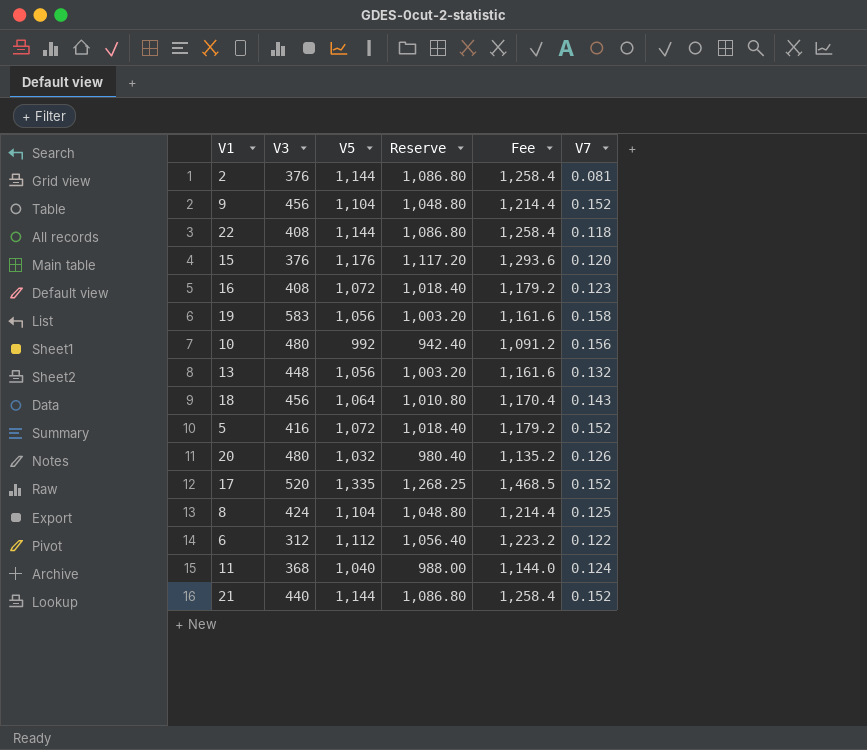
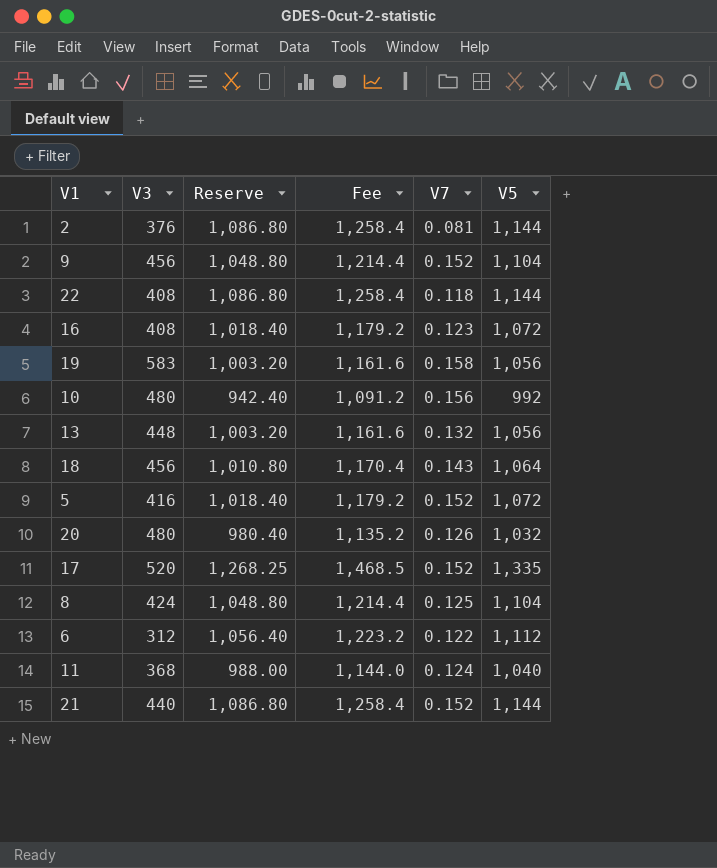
column V5 | position: 3 -> 6
row 15: 376 | 1,176 | 1,117.20 | 1,293.6 | 0.120 -> none

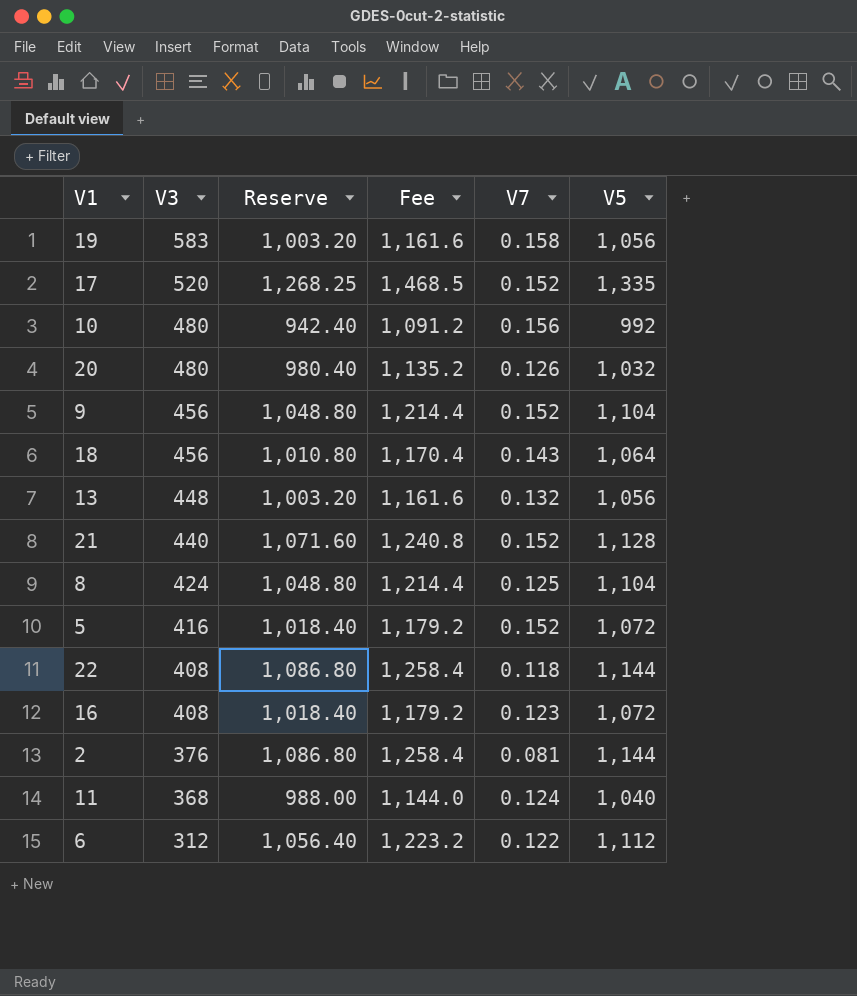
row order: none -> V3 descending
21 | Reserve: 1,086.80 -> 1,071.60
21 | Fee: 1,258.4 -> 1,240.8
21 | V5: 1,144 -> 1,128

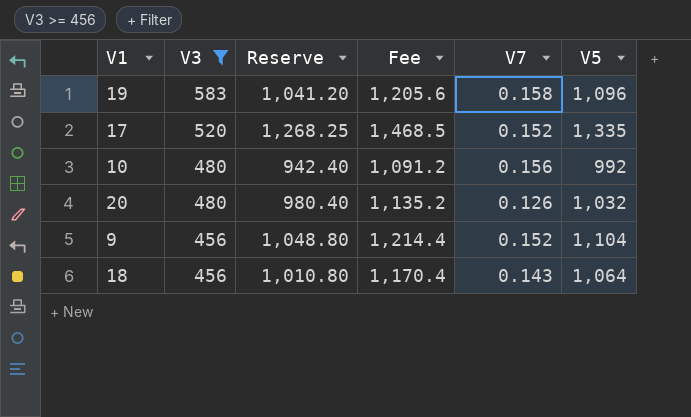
filter: none -> V3 >= 456
19 | Reserve: 1,003.20 -> 1,041.20
19 | Fee: 1,161.6 -> 1,205.6
19 | V5: 1,056 -> 1,096

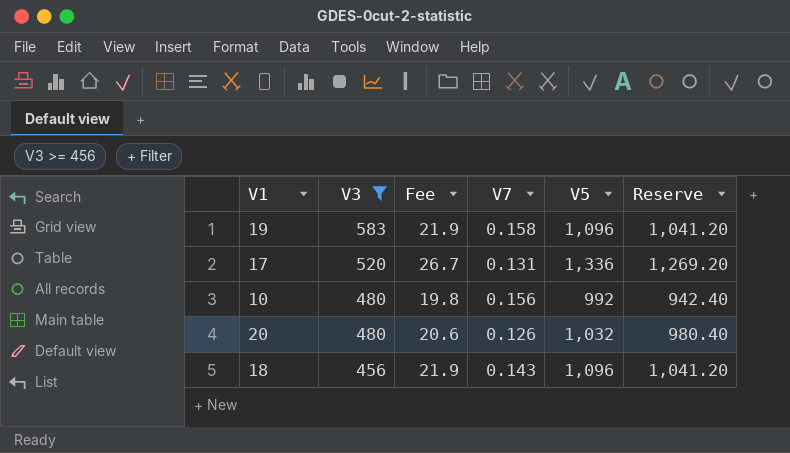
column Fee | formula: [V5] * 1.1 -> [V5] * 0.02
column Reserve | position: 3 -> 6
row 9: 456 | 1,048.80 | 1,214.4 | 0.152 | 1,104 -> none
17 | V7: 0.152 -> 0.131
17 | V5: 1,335 -> 1,336
17 | Reserve: 1,268.25 -> 1,269.20
18 | V5: 1,064 -> 1,096
18 | Reserve: 1,010.80 -> 1,041.20

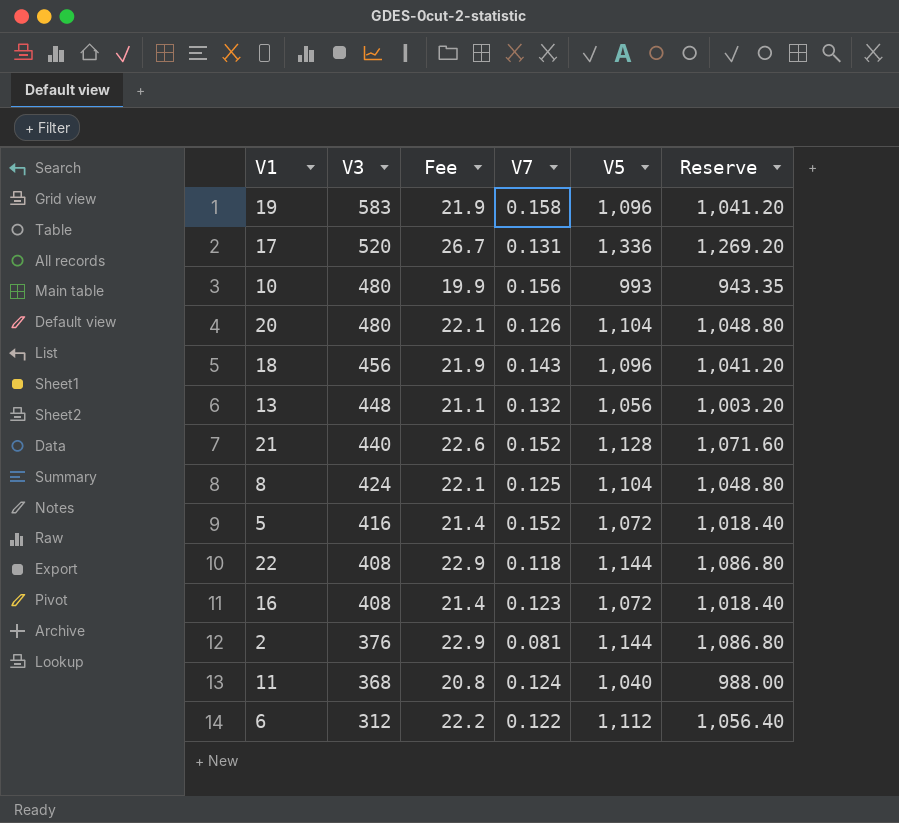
filter: V3 >= 456 -> none
10 | Fee: 19.8 -> 19.9
10 | V5: 992 -> 993
10 | Reserve: 942.40 -> 943.35
20 | Fee: 20.6 -> 22.1
20 | V5: 1,032 -> 1,104
20 | Reserve: 980.40 -> 1,048.80

